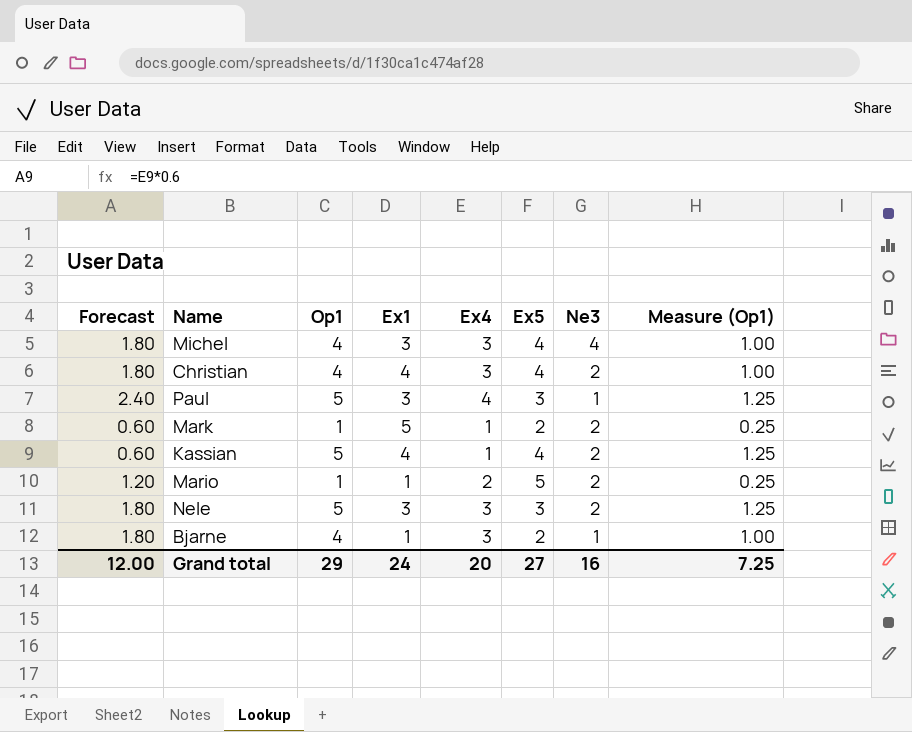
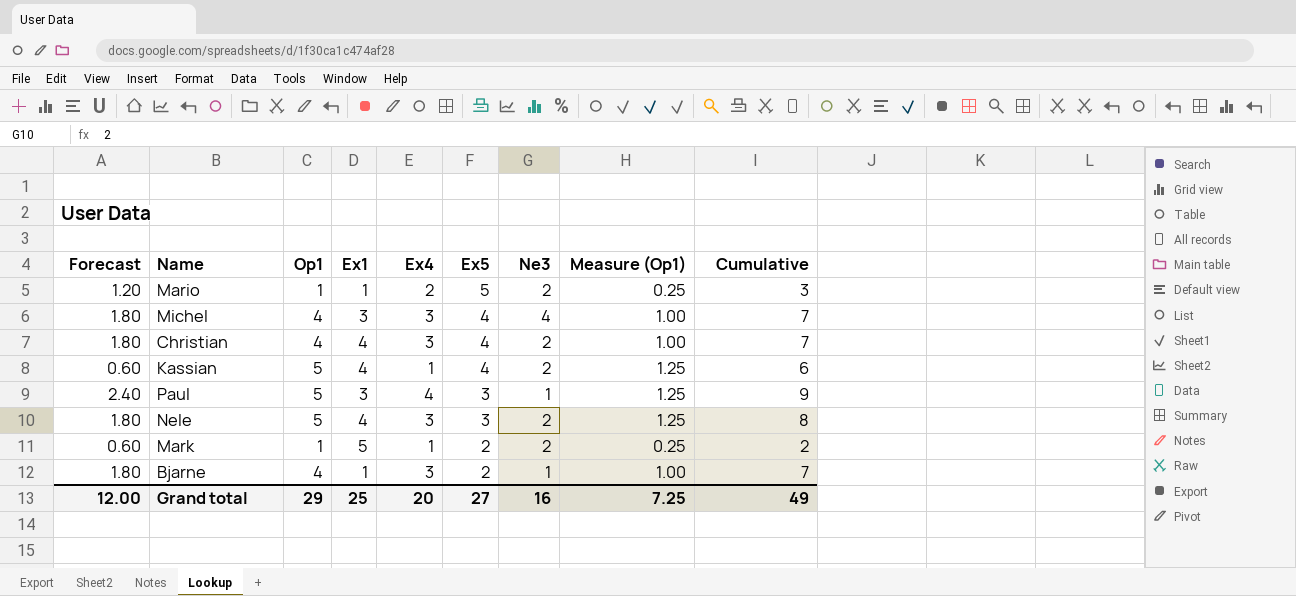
row order: none -> Ex5 descending
column Cumulative | formula: none -> [Op1] + [Ex4]
Nele | Ex1: 3 -> 4
Grand total | Ex1: 24 -> 25

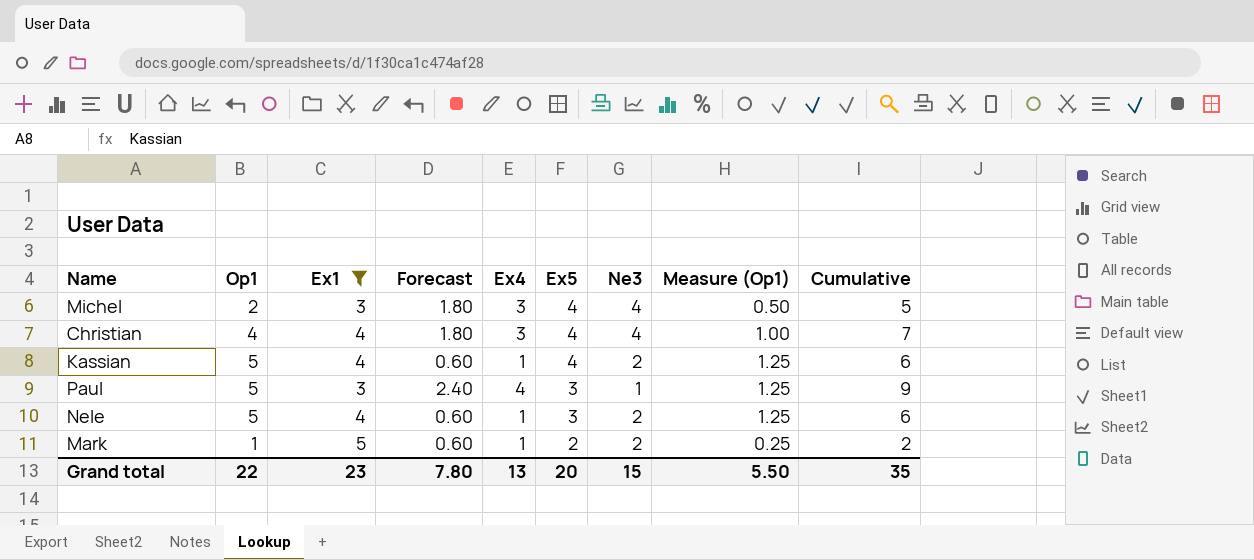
filter: none -> Ex1 != 1
column Forecast | position: 1 -> 4
Michel | Op1: 4 -> 2
Michel | Measure (Op1): 1.00 -> 0.50
Michel | Cumulative: 7 -> 5
Christian | Ne3: 2 -> 4
Nele | Forecast: 1.80 -> 0.60
Nele | Ex4: 3 -> 1
Nele | Cumulative: 8 -> 6
Grand total | Op1: 29 -> 22
Grand total | Ex1: 25 -> 23
Grand total | Forecast: 12.00 -> 7.80
Grand total | Ex4: 20 -> 13
Grand total | Ex5: 27 -> 20
Grand total | Ne3: 16 -> 15
Grand total | Measure (Op1): 7.25 -> 5.50
Grand total | Cumulative: 49 -> 35

